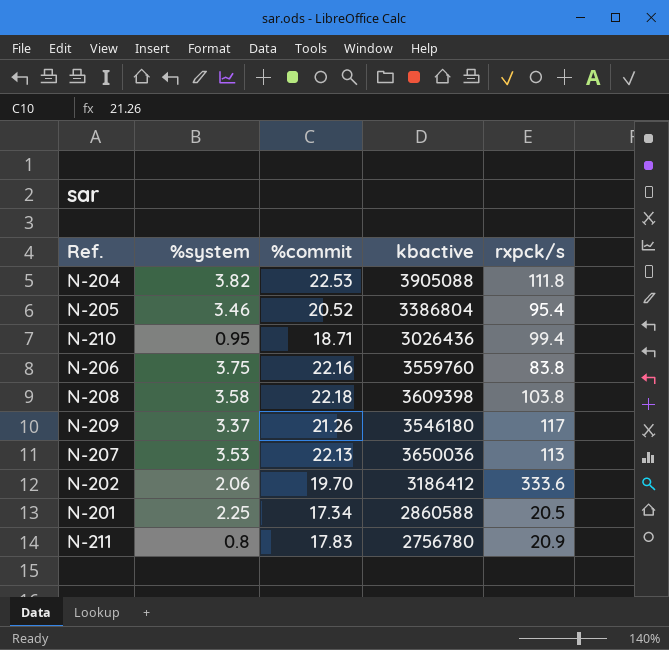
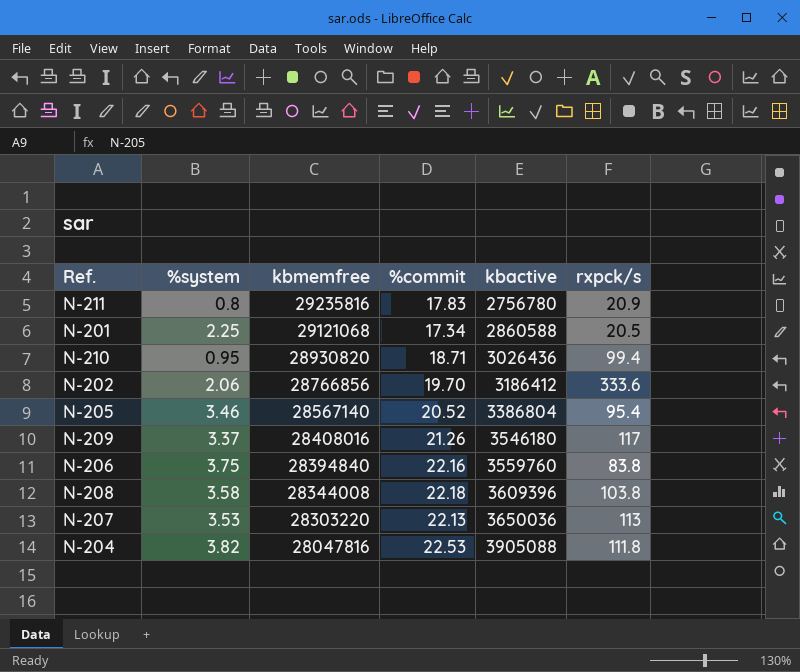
row order: none -> kbmemfree descending
column kbmemfree | position: none -> 3
N-208 | kbactive: 3609398 -> 3609396

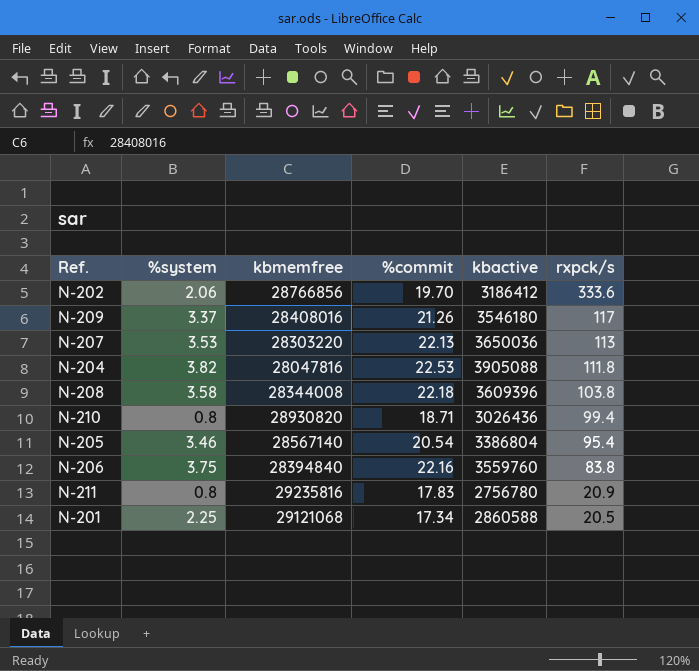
row order: kbmemfree descending -> rxpck/s descending
N-210 | %system: 0.95 -> 0.8
N-205 | %commit: 20.52 -> 20.54

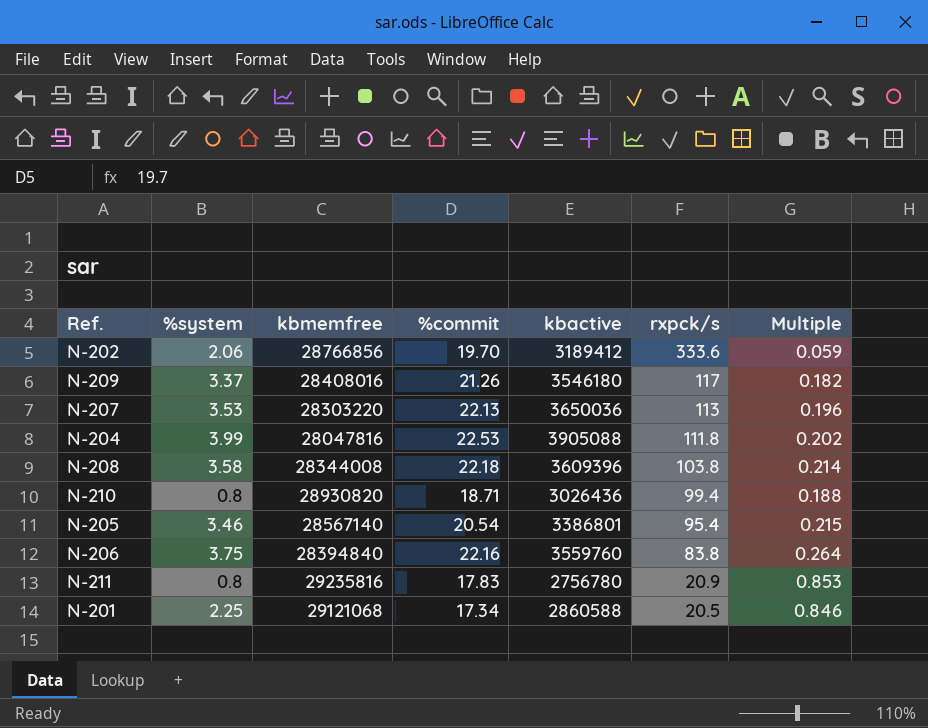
column Multiple | formula: none -> [%commit] / [rxpck/s]
N-202 | kbactive: 3186412 -> 3189412
N-204 | %system: 3.82 -> 3.99
N-205 | kbactive: 3386804 -> 3386801

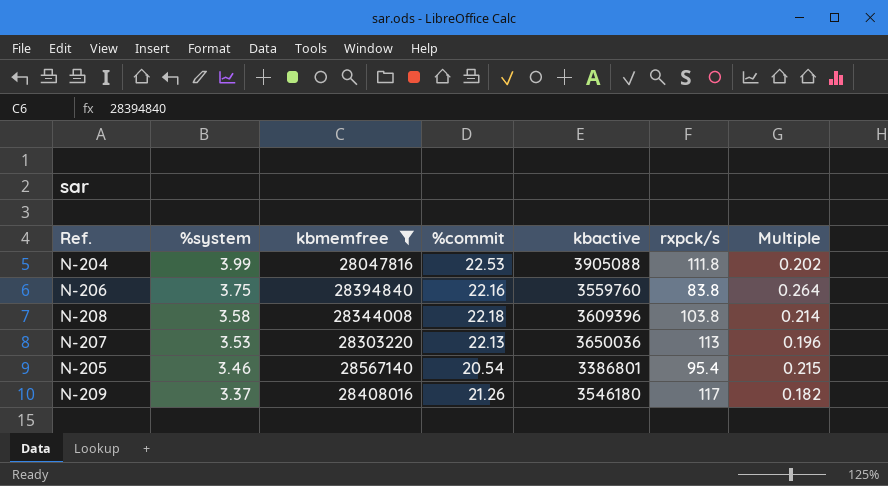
filter: none -> kbmemfree <= 28567140
row order: rxpck/s descending -> %system descending

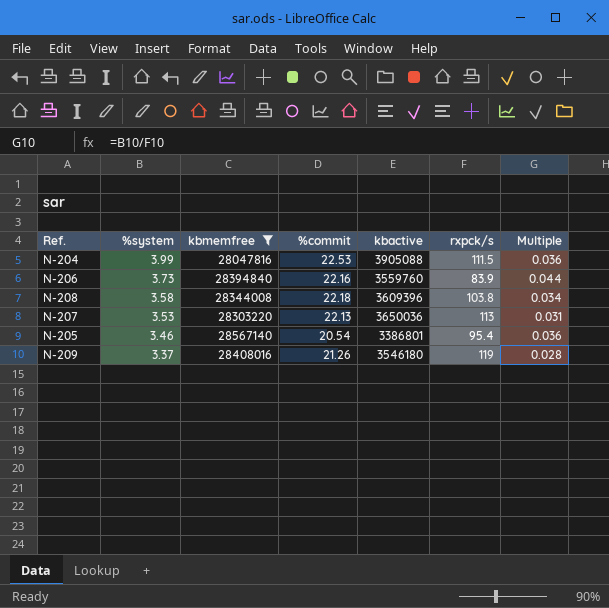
column Multiple | formula: [%commit] / [rxpck/s] -> [%system] / [rxpck/s]
N-204 | rxpck/s: 111.8 -> 111.5
N-206 | %system: 3.75 -> 3.73
N-206 | rxpck/s: 83.8 -> 83.9
N-209 | rxpck/s: 117 -> 119

